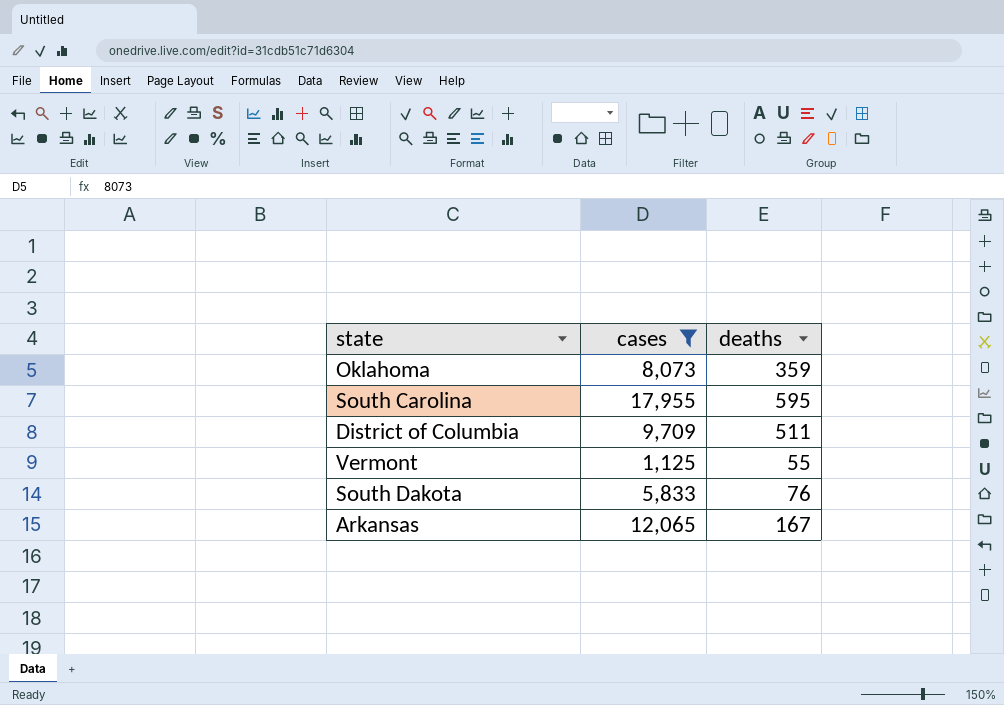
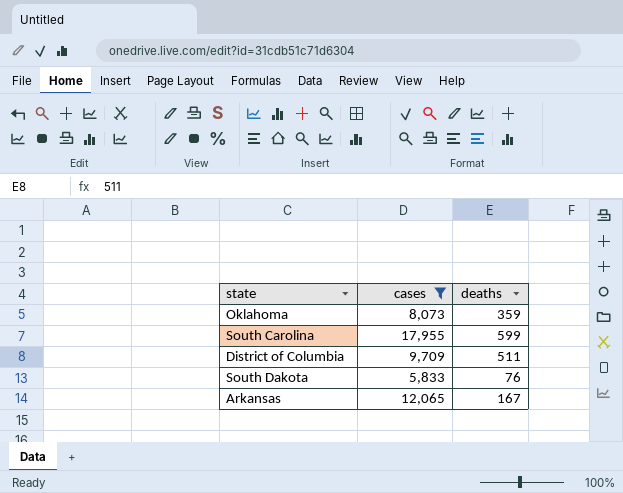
row Vermont: 1,125 | 55 -> none
South Carolina | deaths: 595 -> 599

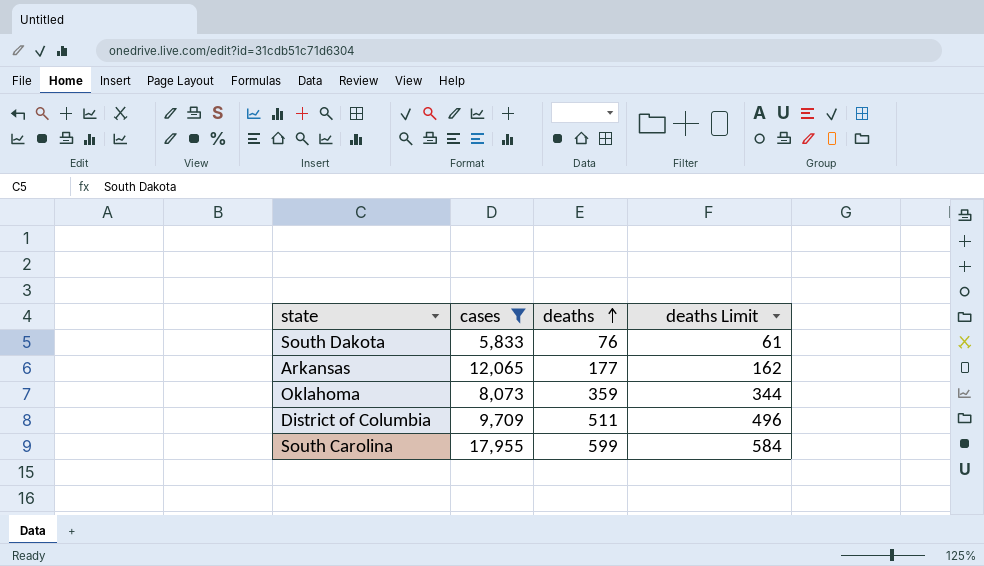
row order: none -> deaths ascending
column deaths Limit | formula: none -> [deaths] - 15
Arkansas | deaths: 167 -> 177

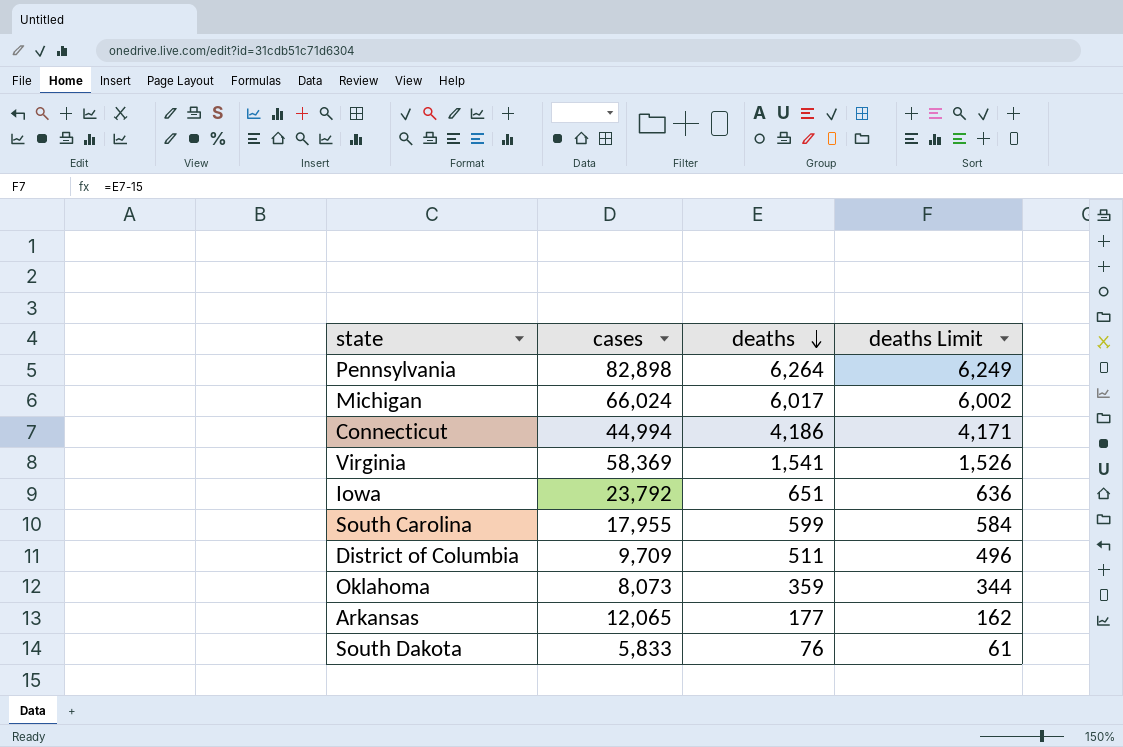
filter: cases <= 17,955 -> none
row order: deaths ascending -> deaths descending

